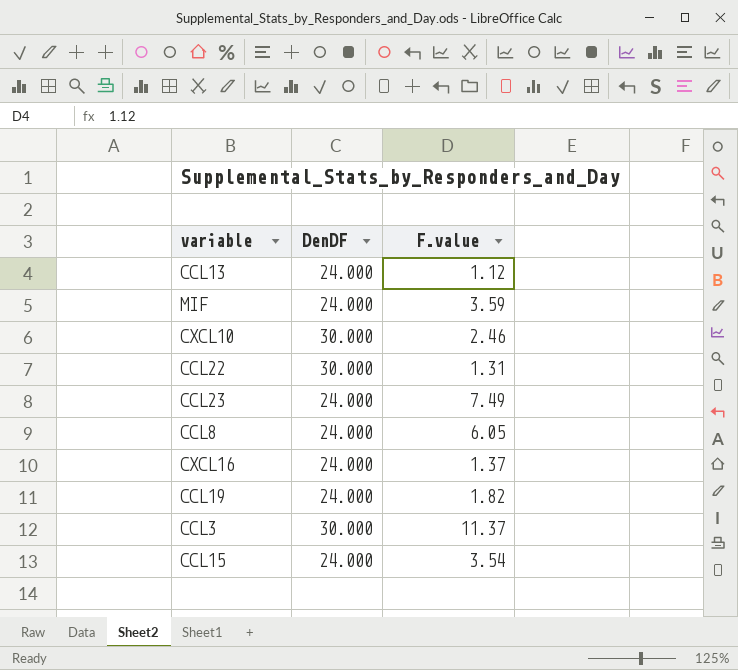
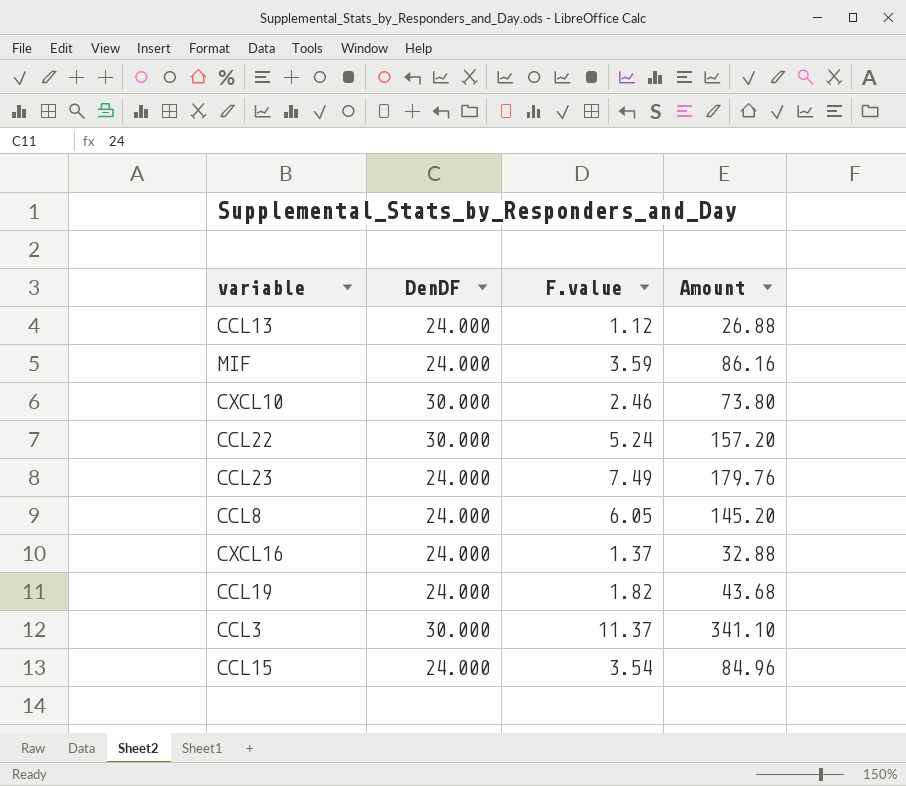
column Amount | formula: none -> [DenDF] * [F.value]
CCL22 | F.value: 1.31 -> 5.24

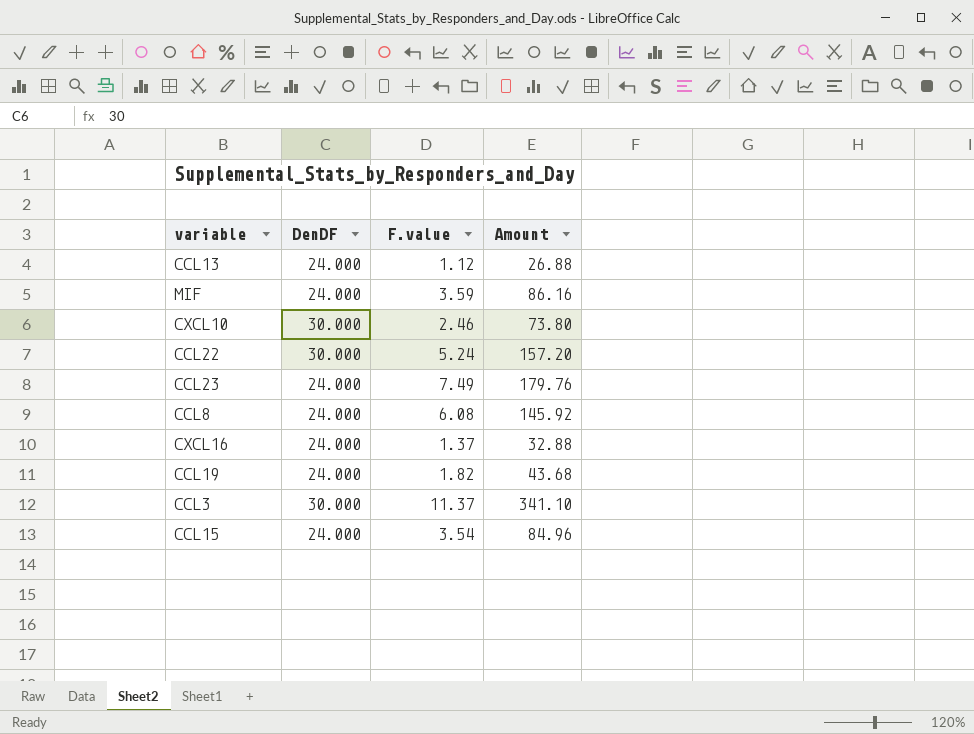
CCL8 | F.value: 6.05 -> 6.08
CCL8 | Amount: 145.20 -> 145.92

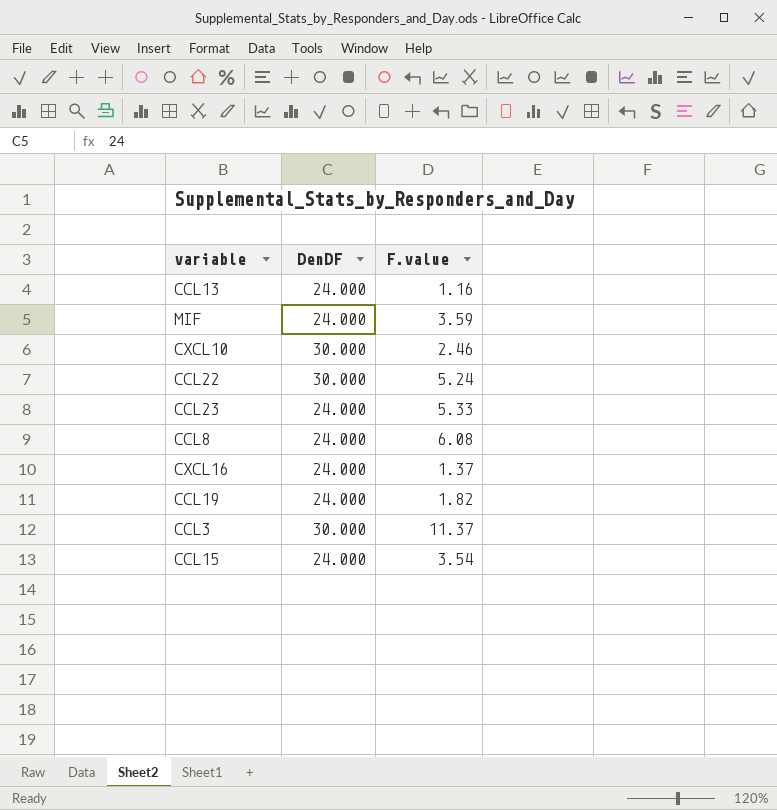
column Amount | formula: [DenDF] * [F.value] -> none
CCL13 | F.value: 1.12 -> 1.16
CCL23 | F.value: 7.49 -> 5.33

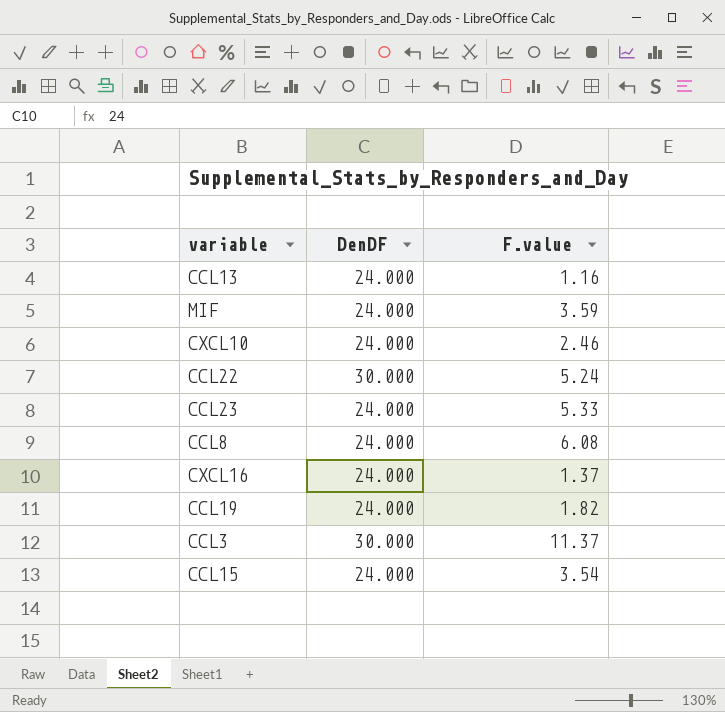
CXCL10 | DenDF: 30.000 -> 24.000

